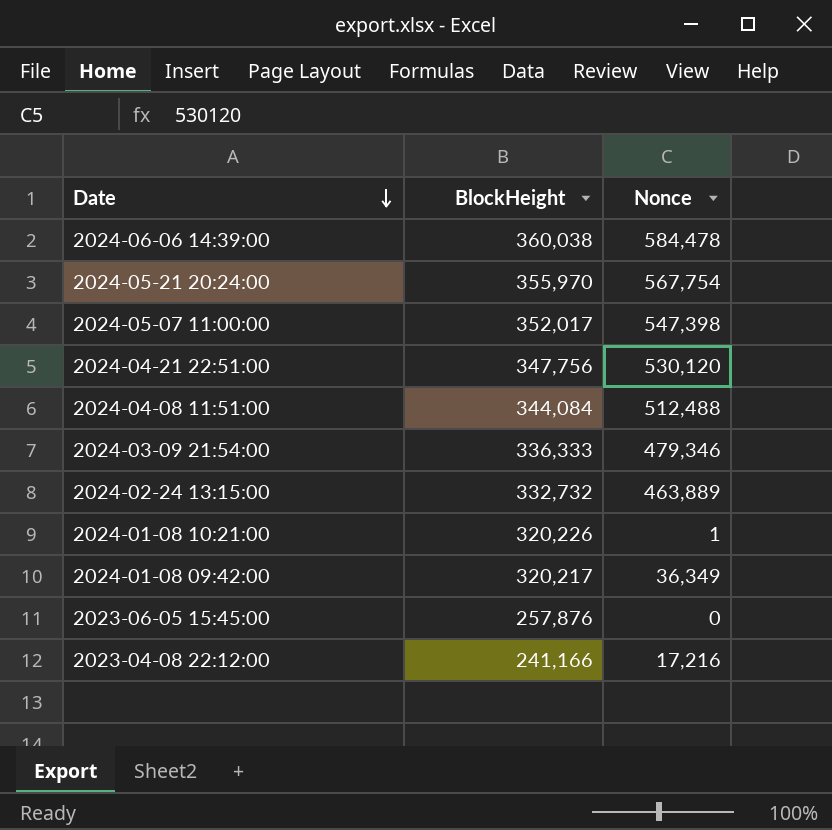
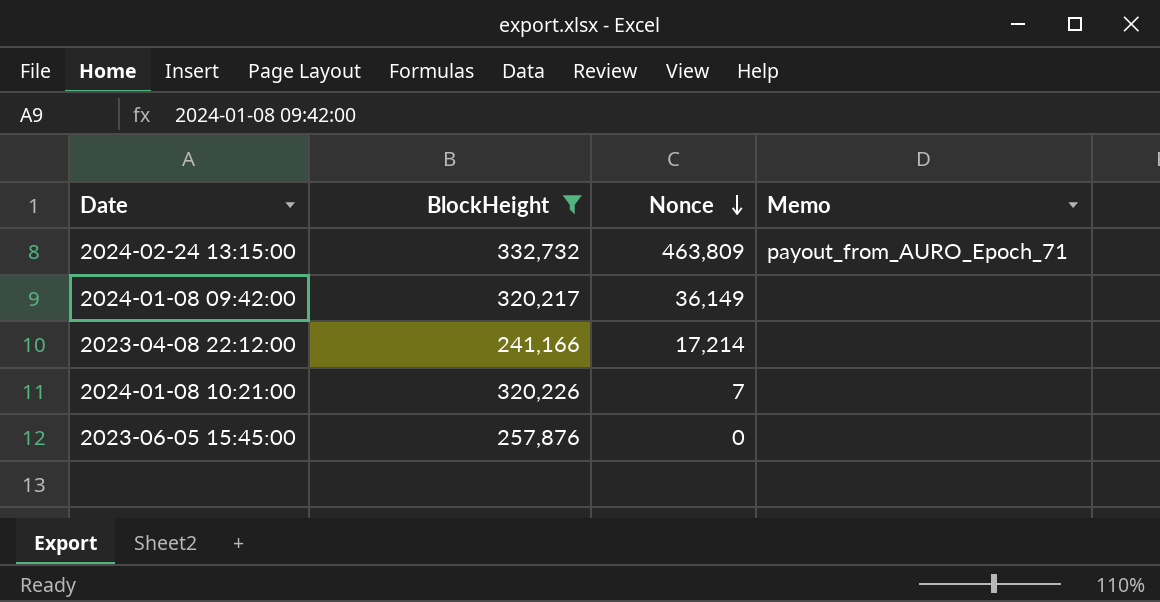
filter: none -> BlockHeight <= 332,732
row order: Date descending -> Nonce descending
column Memo | position: none -> 4
2024-02-24 13:15:00 | Nonce: 463,889 -> 463,809
2024-01-08 09:42:00 | Nonce: 36,349 -> 36,149
2023-04-08 22:12:00 | Nonce: 17,216 -> 17,214
2024-01-08 10:21:00 | Nonce: 1 -> 7

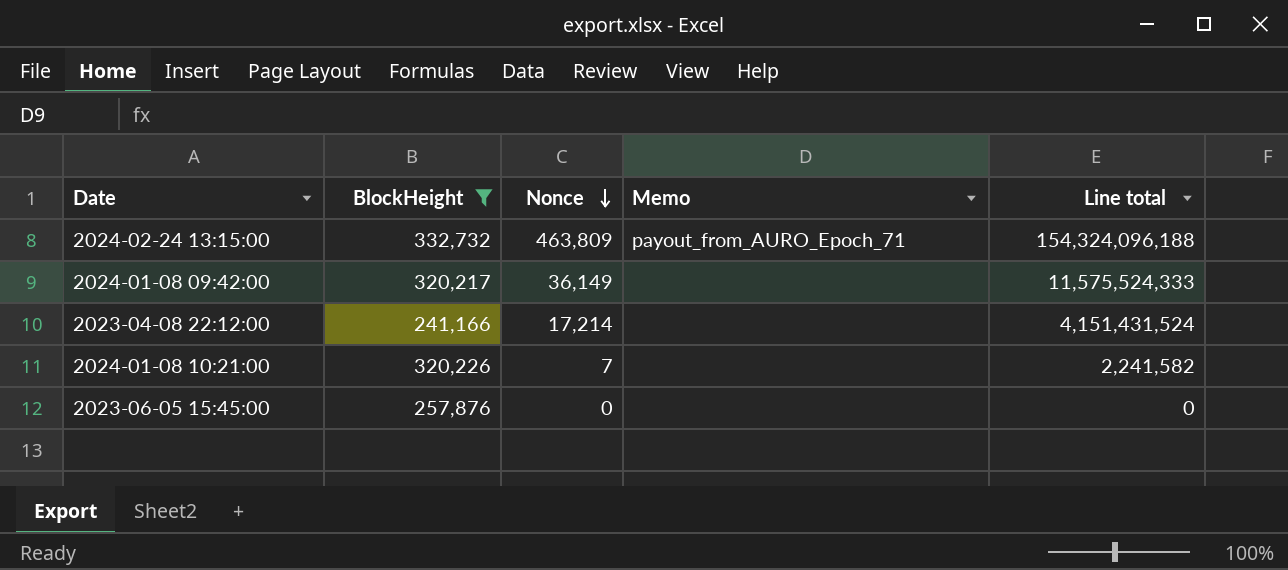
column Line total | formula: none -> [BlockHeight] * [Nonce]

